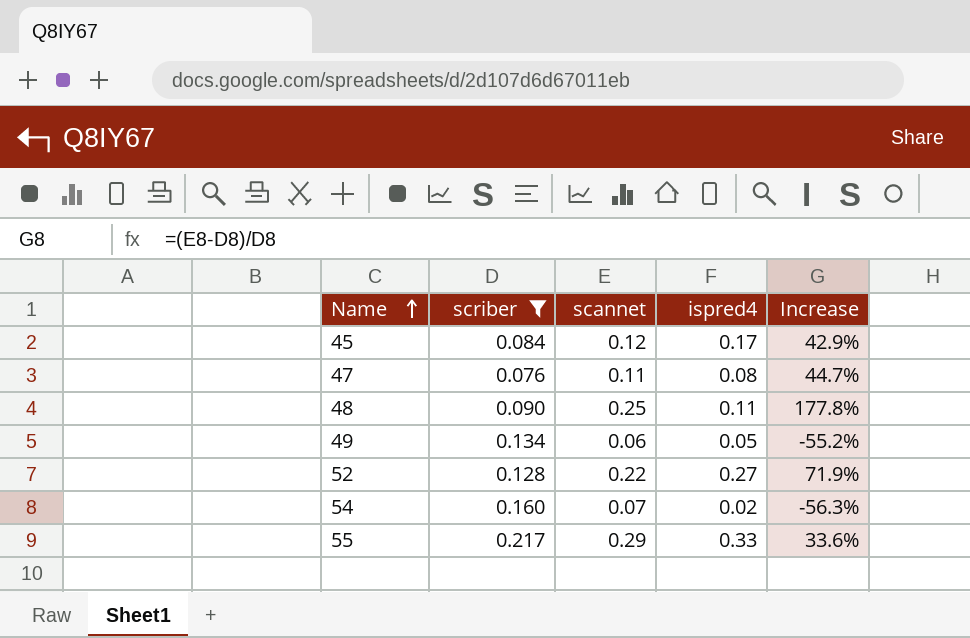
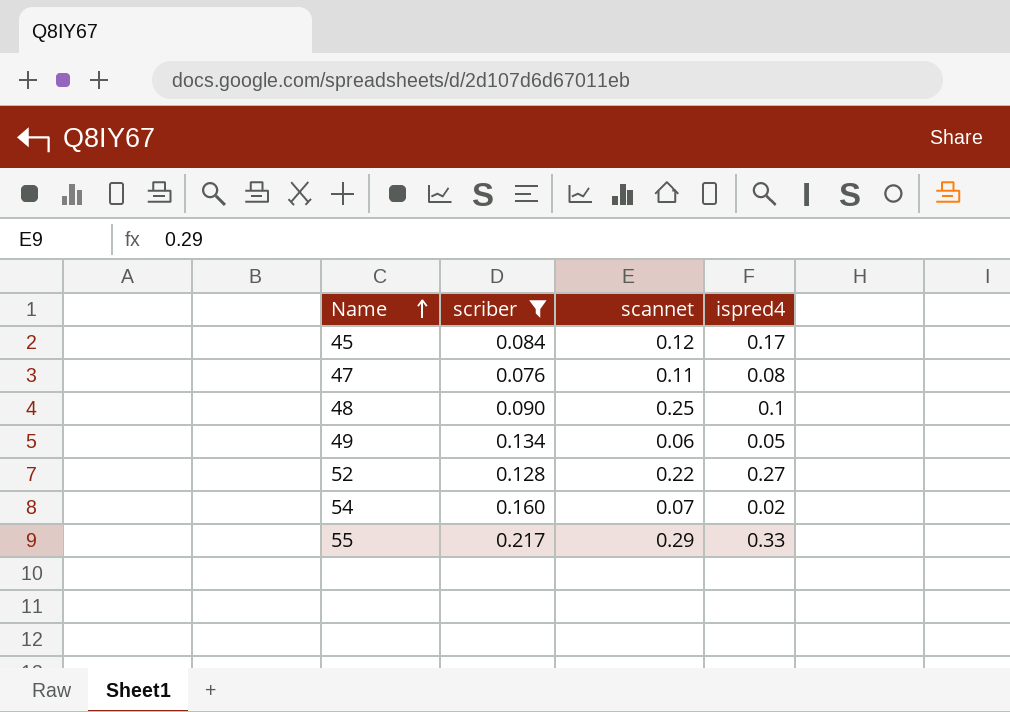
column Increase | formula: ([scannet] - [scriber]) / [scriber] -> none
48 | ispred4: 0.11 -> 0.1

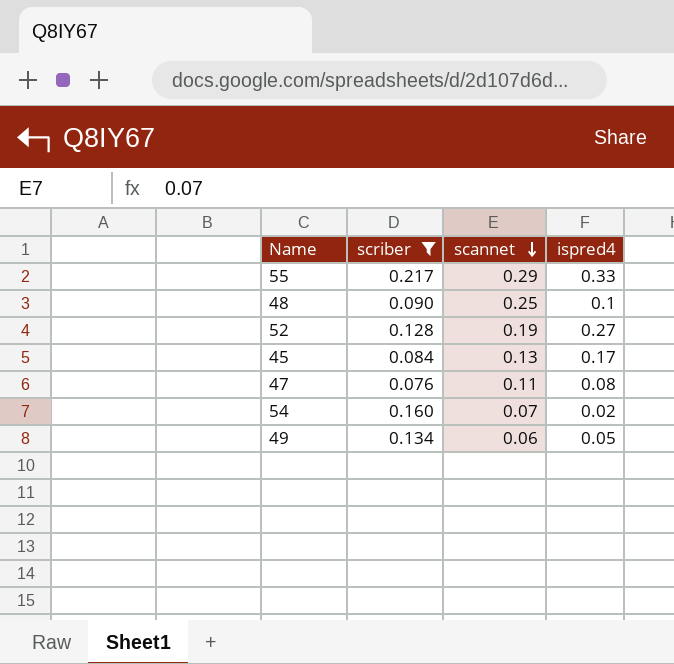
row order: Name ascending -> scannet descending
52 | scannet: 0.22 -> 0.19
45 | scannet: 0.12 -> 0.13

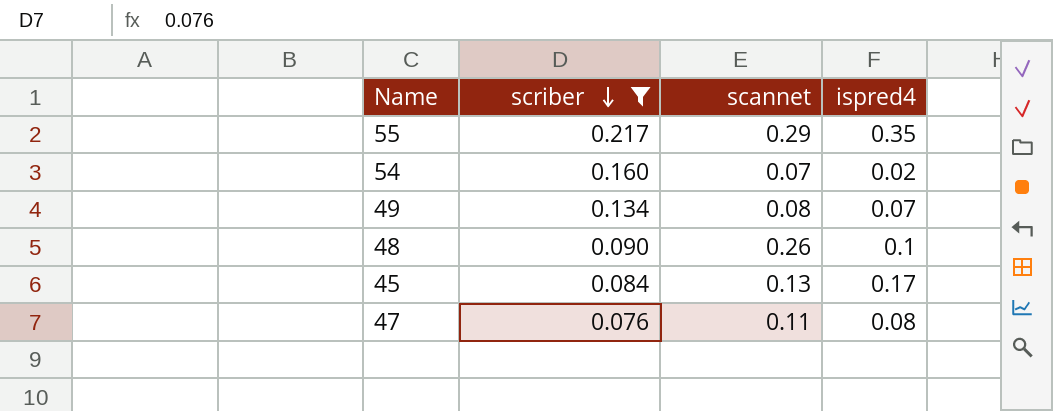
row order: scannet descending -> scriber descending
row 52: 0.128 | 0.19 | 0.27 -> none
55 | ispred4: 0.33 -> 0.35
49 | scannet: 0.06 -> 0.08
49 | ispred4: 0.05 -> 0.07
48 | scannet: 0.25 -> 0.26

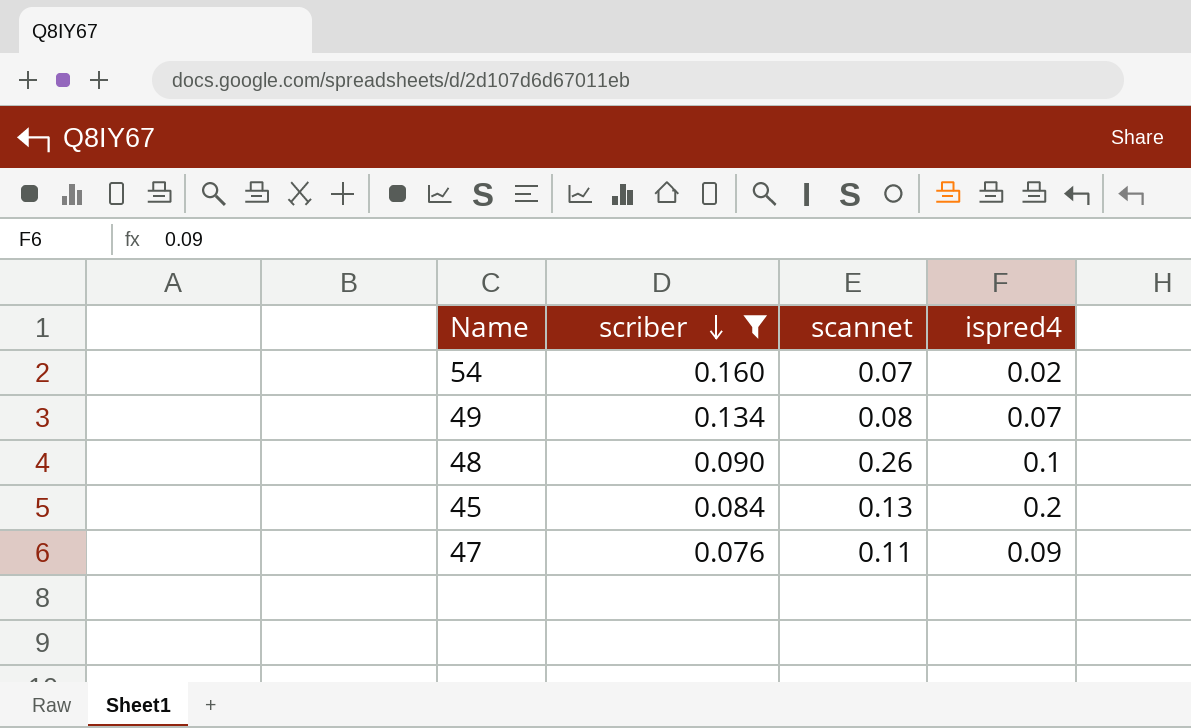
row 55: 0.217 | 0.29 | 0.35 -> none
45 | ispred4: 0.17 -> 0.2
47 | ispred4: 0.08 -> 0.09

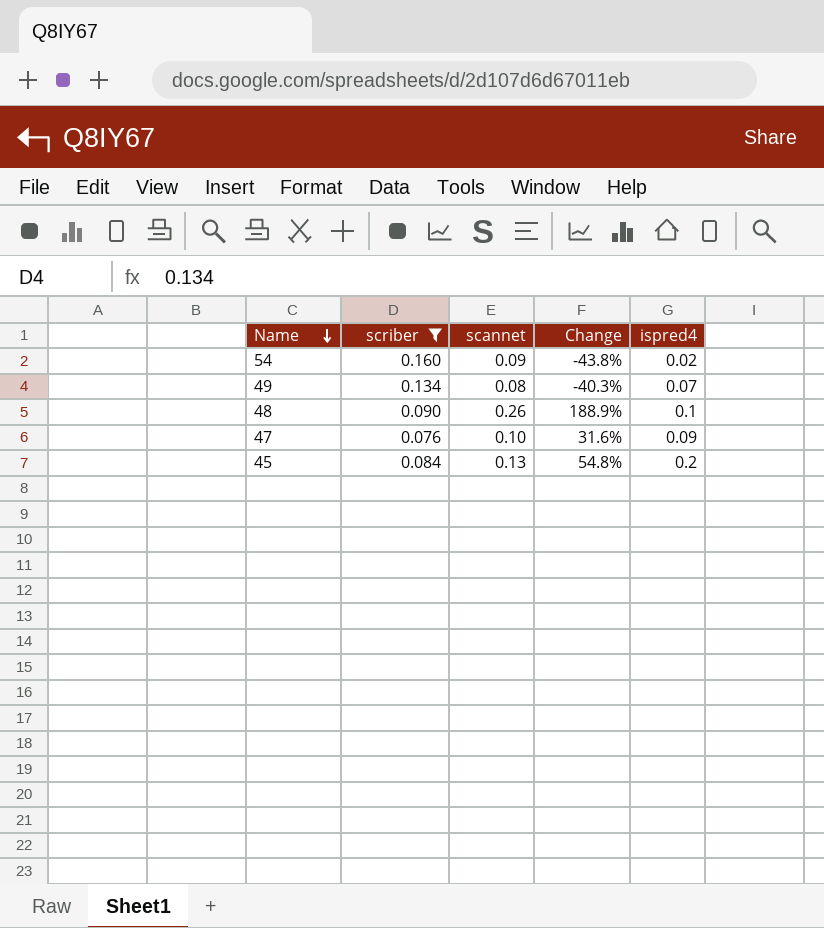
row order: scriber descending -> Name descending
column Change | formula: none -> ([scannet] - [scriber]) / [scriber]
54 | scannet: 0.07 -> 0.09
47 | scannet: 0.11 -> 0.10

